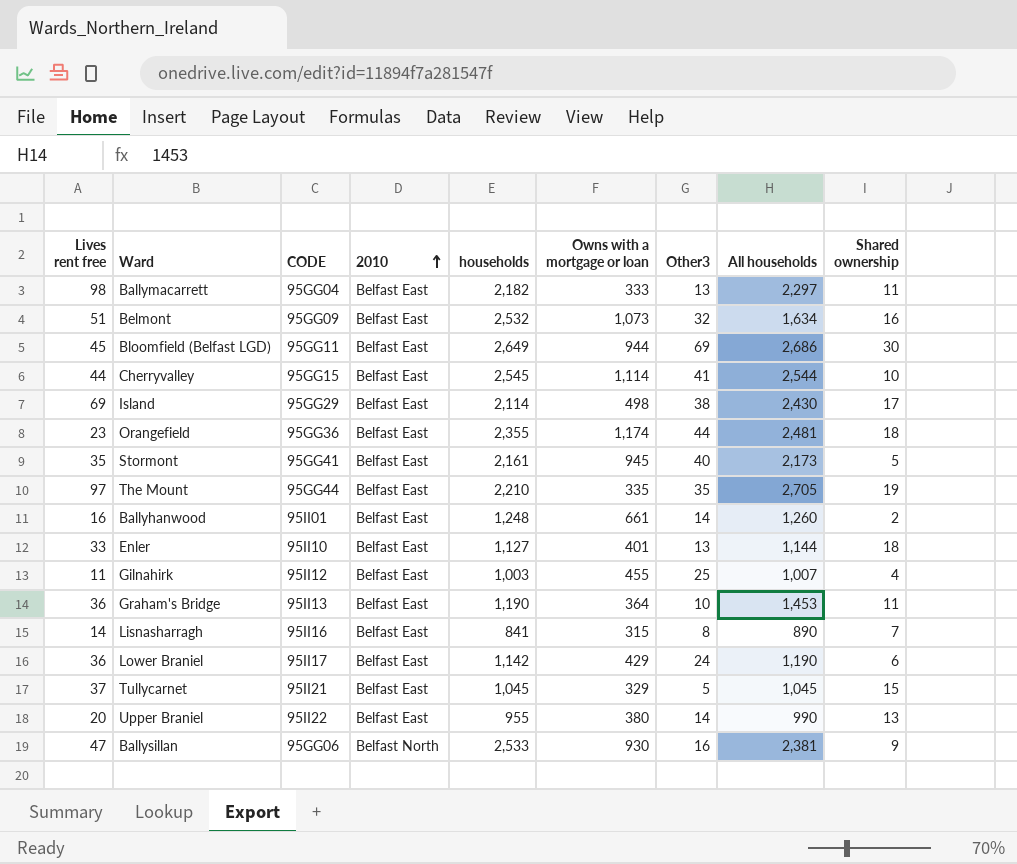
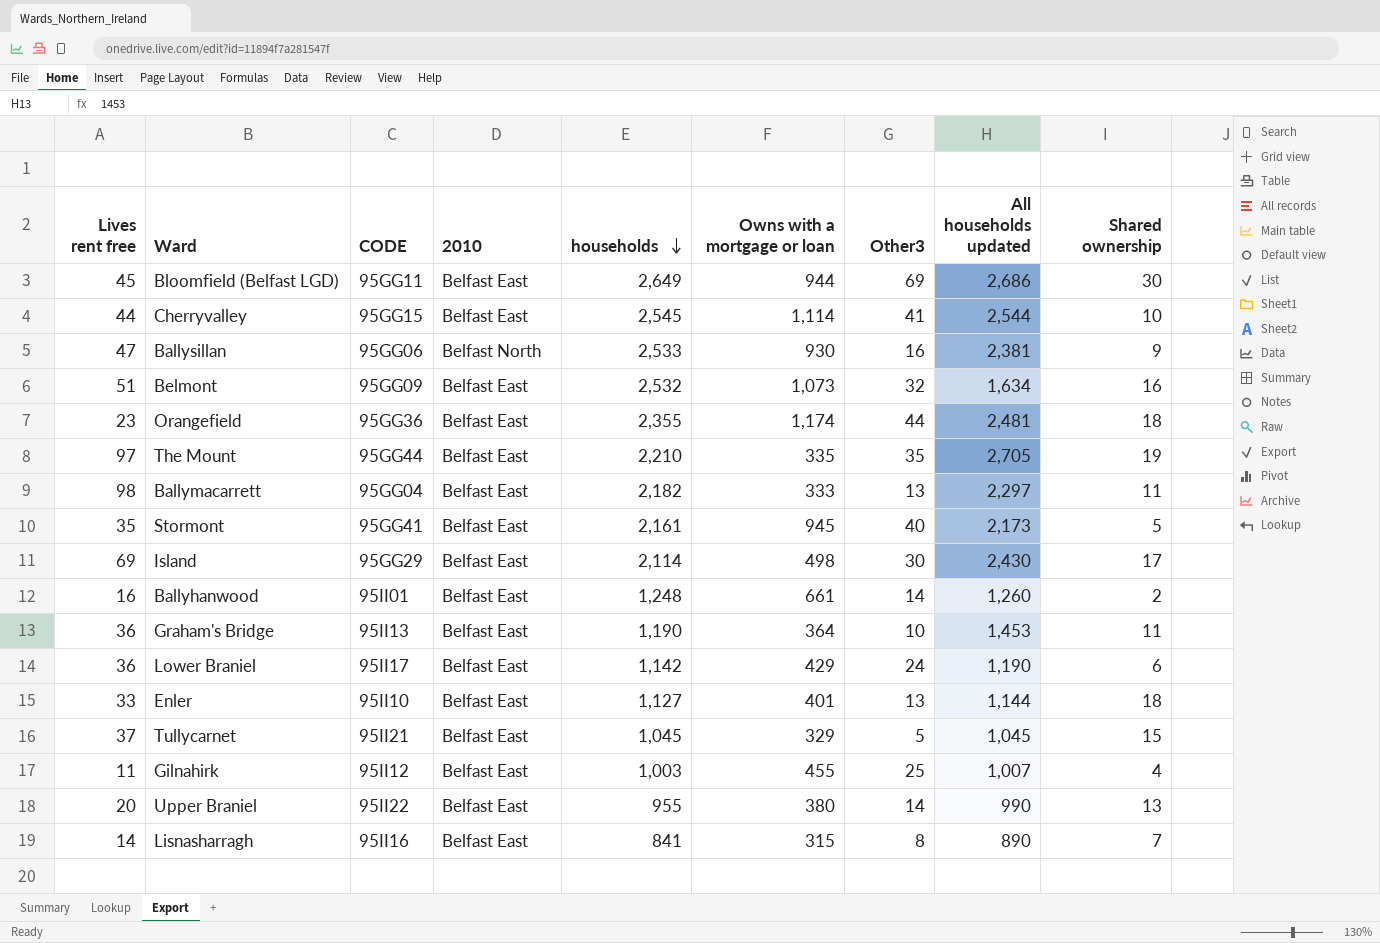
row order: 2010 ascending -> households descending
column name: All households -> All households updated
Island | Other3: 38 -> 30

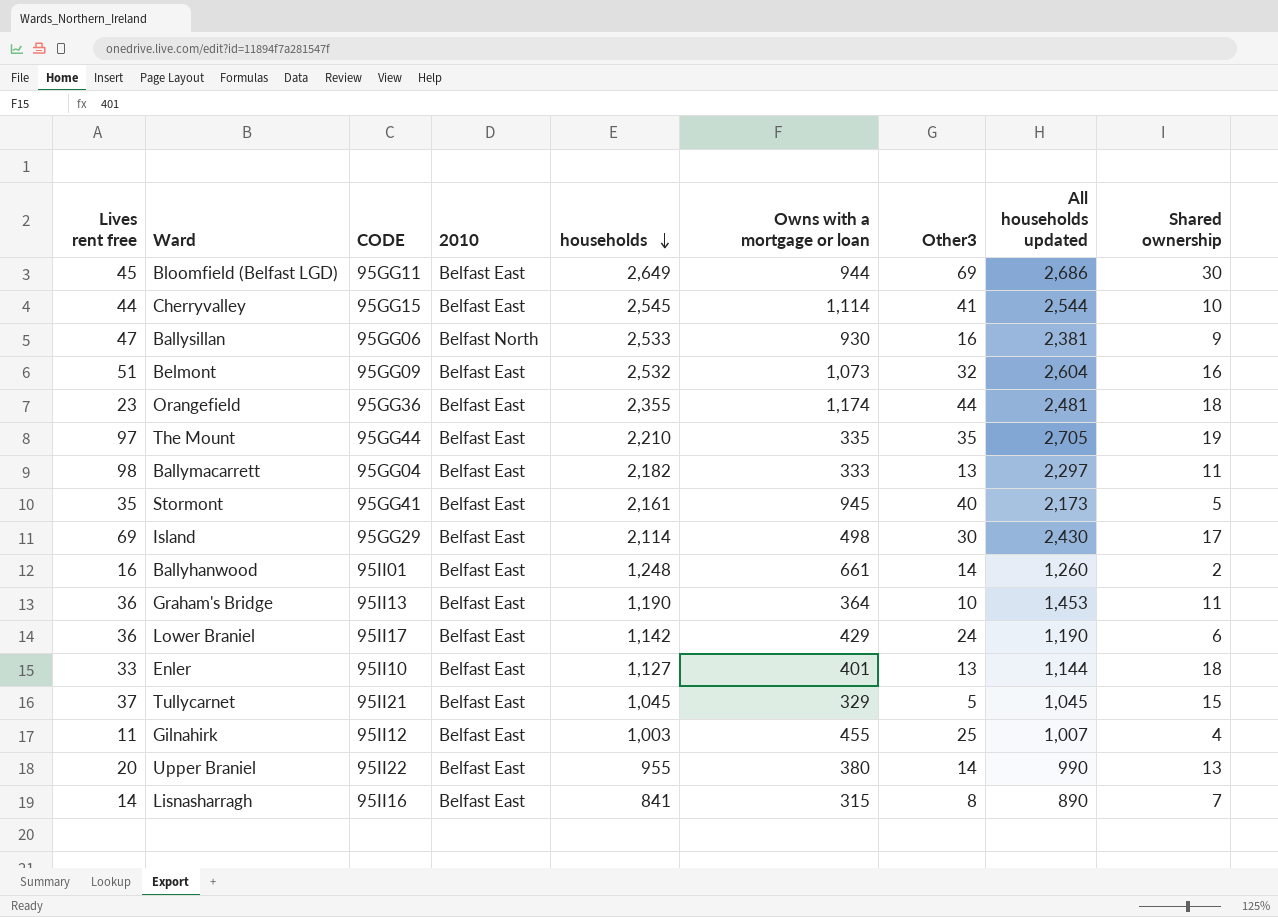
Belmont | All households updated: 1,634 -> 2,604

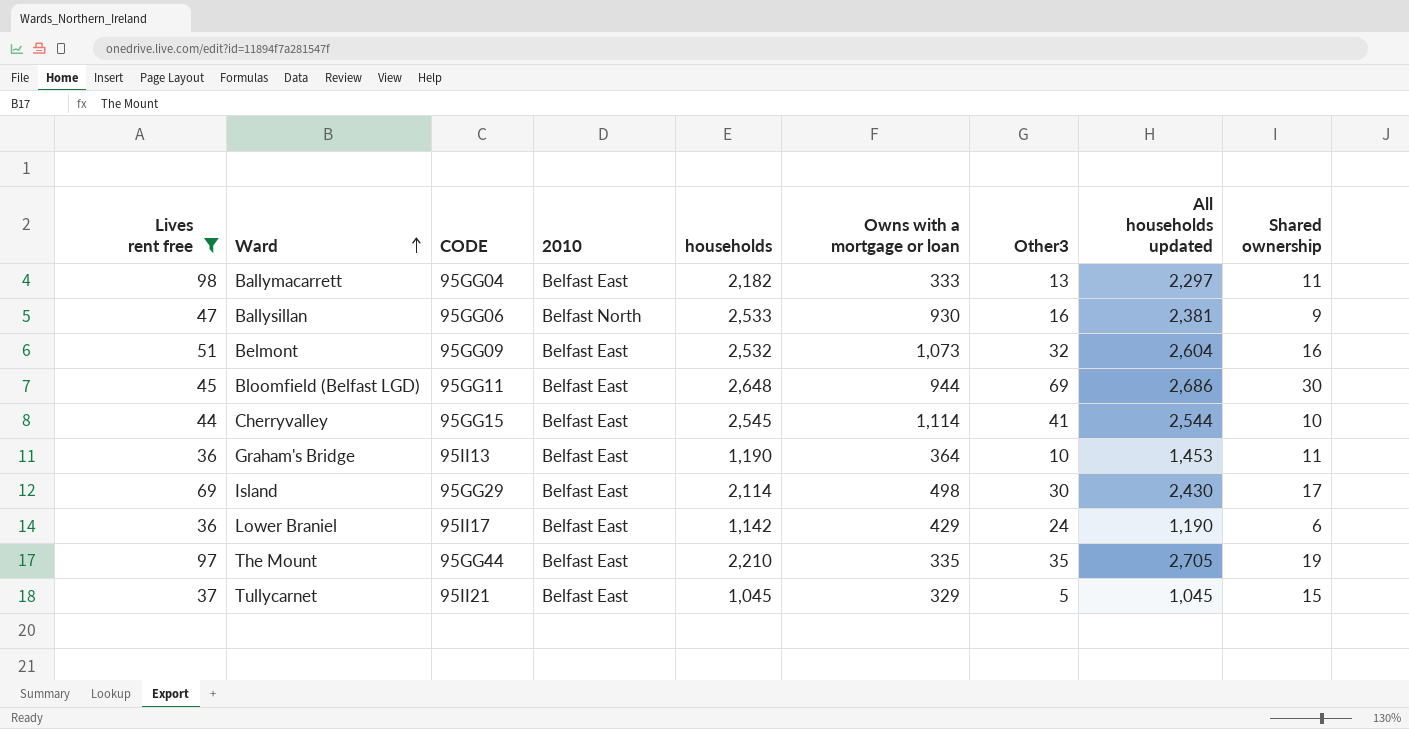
filter: none -> Lives rent free >= 36
row order: households descending -> Ward ascending
Bloomfield (Belfast LGD) | households: 2,649 -> 2,648

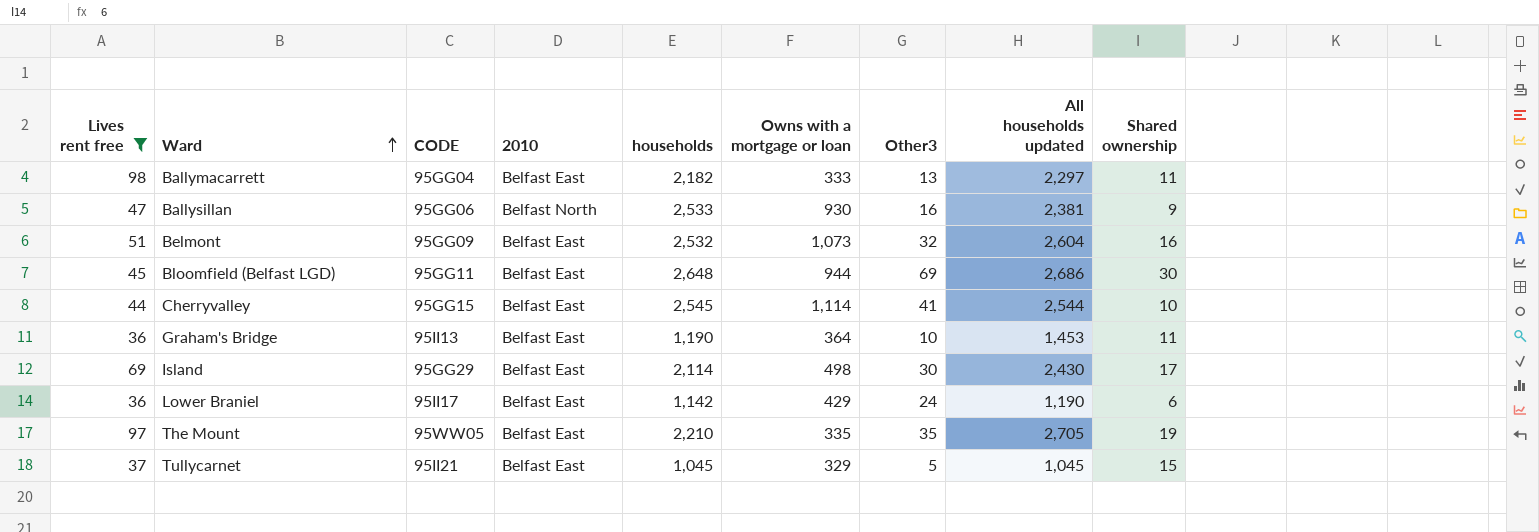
The Mount | CODE: 95GG44 -> 95WW05

